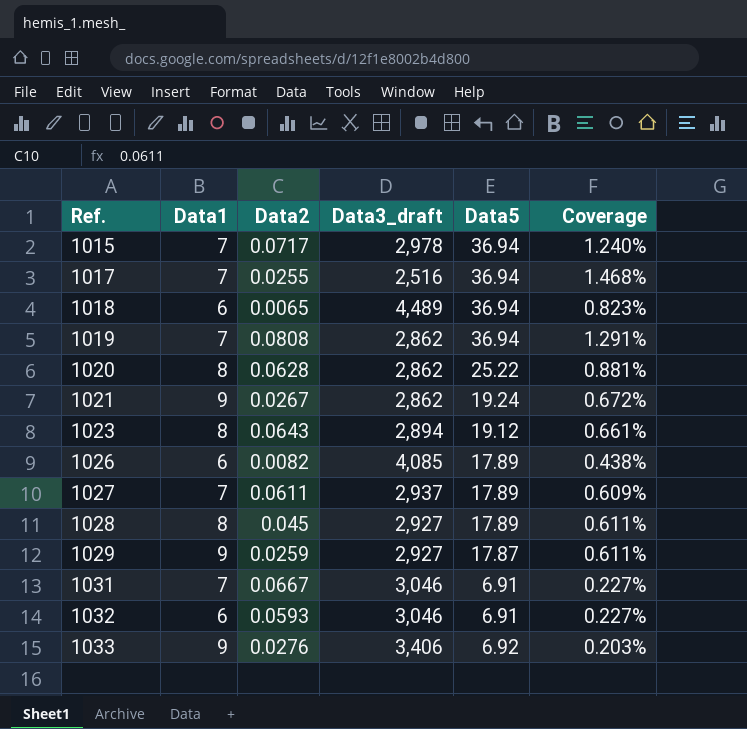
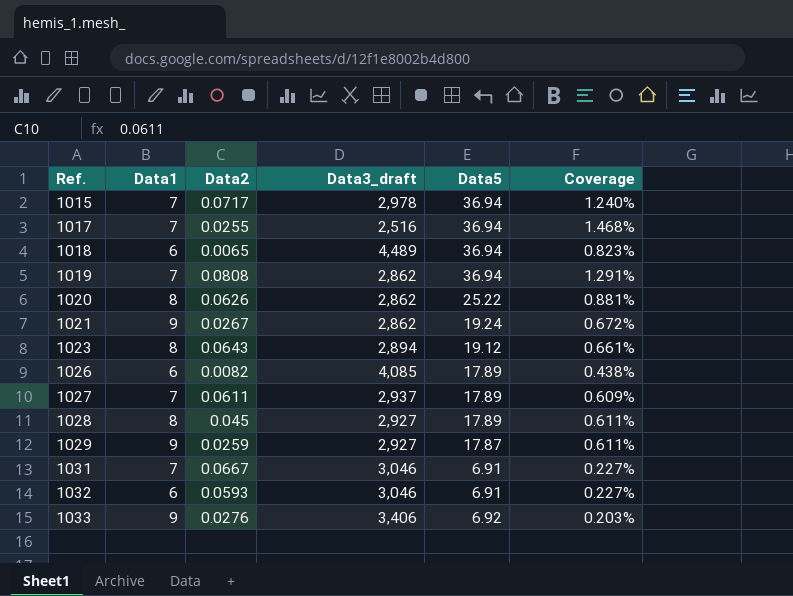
1020 | Data2: 0.0628 -> 0.0626

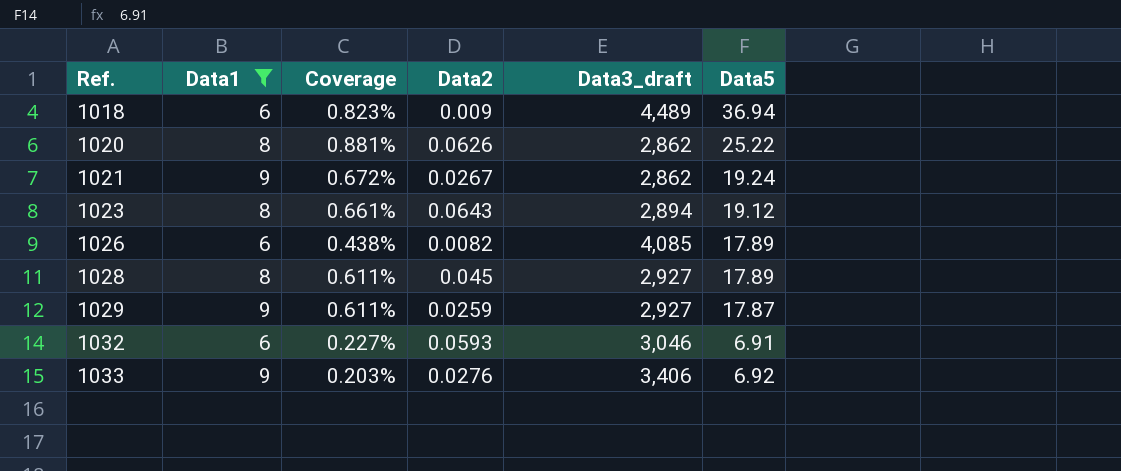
filter: none -> Data1 != 7
column Coverage | position: 6 -> 3
1018 | Data2: 0.0065 -> 0.009

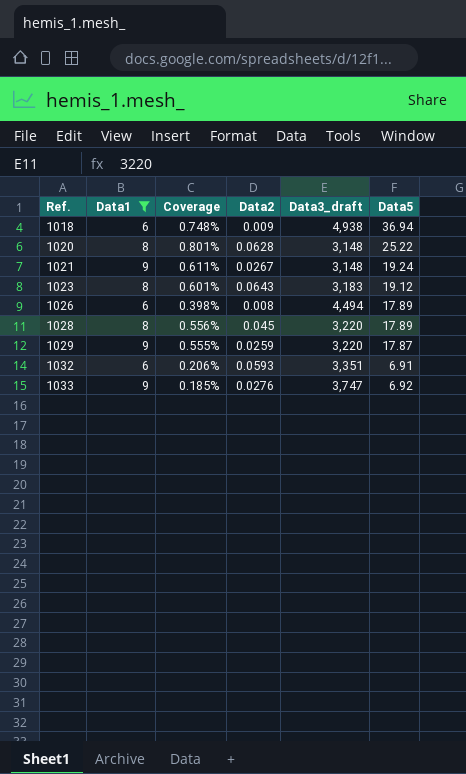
1018 | Coverage: 0.823% -> 0.748%
1018 | Data3_draft: 4,489 -> 4,938
1020 | Coverage: 0.881% -> 0.801%
1020 | Data2: 0.0626 -> 0.0628
1020 | Data3_draft: 2,862 -> 3,148
1021 | Coverage: 0.672% -> 0.611%
1021 | Data3_draft: 2,862 -> 3,148
1023 | Coverage: 0.661% -> 0.601%
1023 | Data3_draft: 2,894 -> 3,183
1026 | Coverage: 0.438% -> 0.398%
1026 | Data2: 0.0082 -> 0.008
1026 | Data3_draft: 4,085 -> 4,494
1028 | Coverage: 0.611% -> 0.556%
1028 | Data3_draft: 2,927 -> 3,220
1029 | Coverage: 0.611% -> 0.555%
1029 | Data3_draft: 2,927 -> 3,220
1032 | Coverage: 0.227% -> 0.206%
1032 | Data3_draft: 3,046 -> 3,351
1033 | Coverage: 0.203% -> 0.185%
1033 | Data3_draft: 3,406 -> 3,747

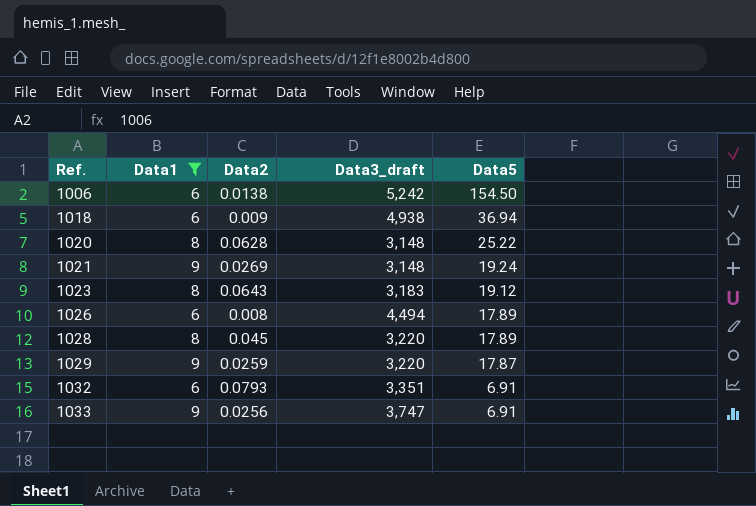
column Coverage | formula: [Data5] / [Data3_draft] -> none
row 1006: none -> 6 | 0.0138 | 5,242 | 154.50
1021 | Data2: 0.0267 -> 0.0269
1032 | Data2: 0.0593 -> 0.0793
1033 | Data2: 0.0276 -> 0.0256
1033 | Data5: 6.92 -> 6.91

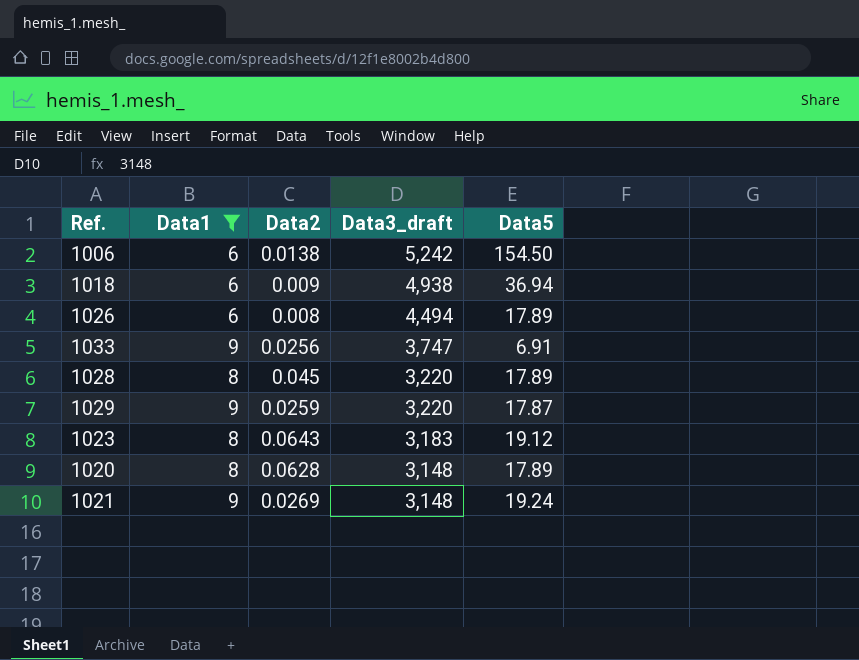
row order: Ref. ascending -> Data3_draft descending
row 1032: 6 | 0.0793 | 3,351 | 6.91 -> none
1020 | Data5: 25.22 -> 17.89

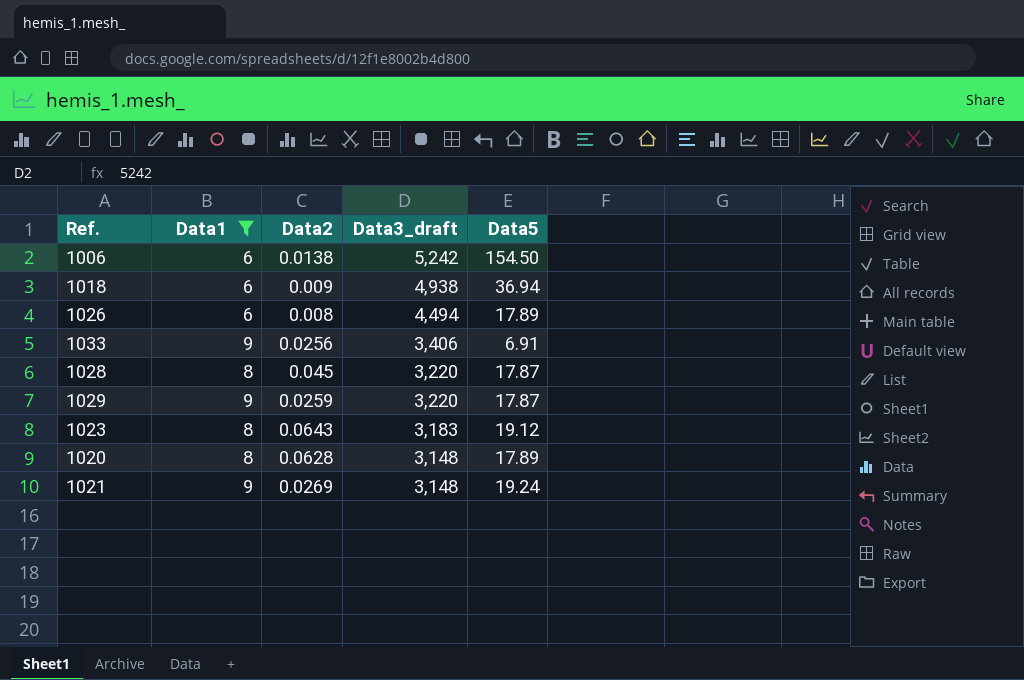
1033 | Data3_draft: 3,747 -> 3,406
1028 | Data5: 17.89 -> 17.87

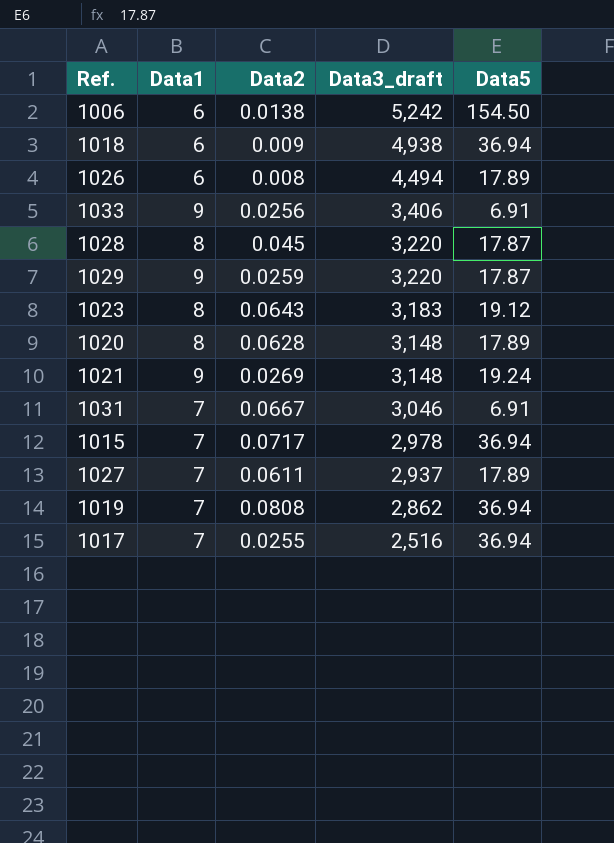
filter: Data1 != 7 -> none

